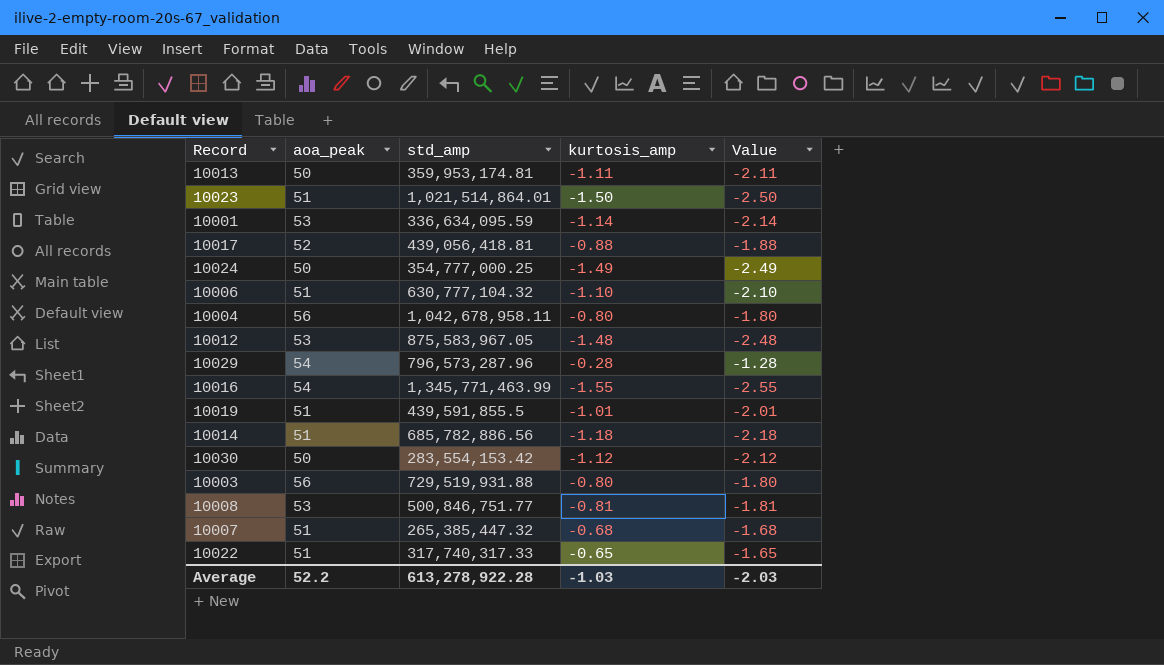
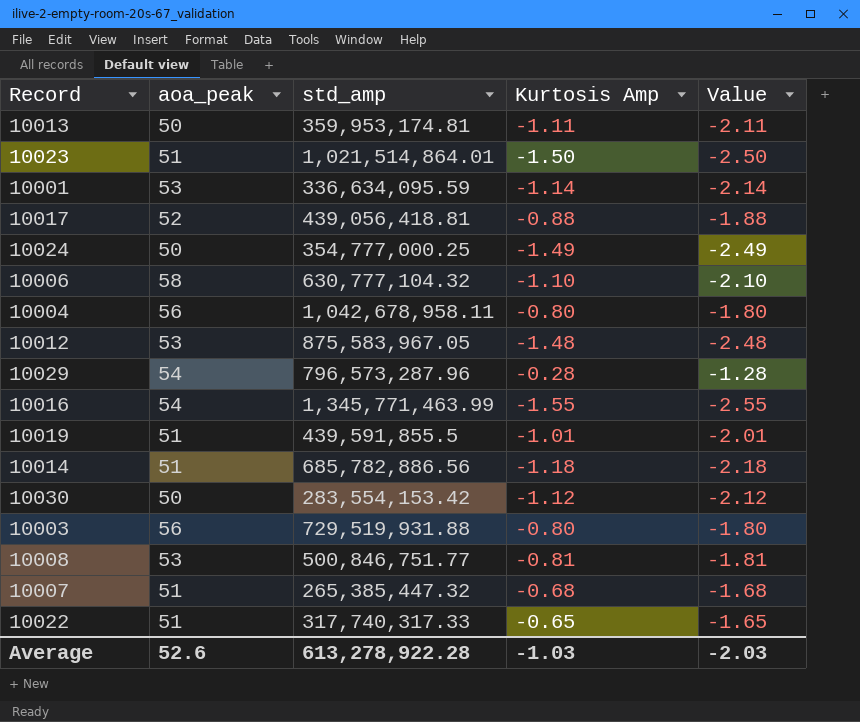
column name: kurtosis_amp -> Kurtosis Amp
10006 | aoa_peak: 51 -> 58
Average | aoa_peak: 52.2 -> 52.6

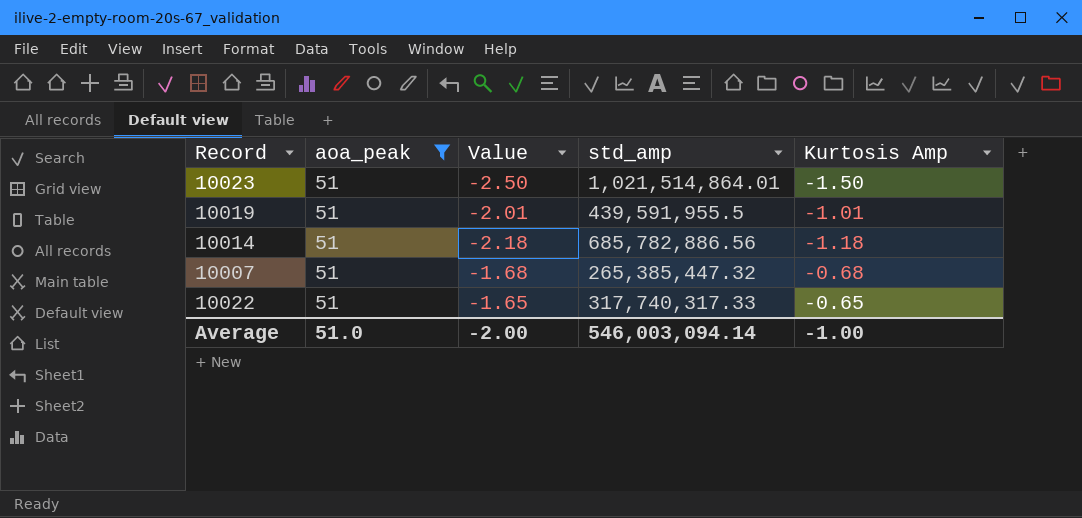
filter: none -> aoa_peak = 51
column Value | position: 5 -> 3
10019 | std_amp: 439,591,855.5 -> 439,591,955.5
Average | aoa_peak: 52.6 -> 51.0
Average | Value: -2.03 -> -2.00
Average | std_amp: 613,278,922.28 -> 546,003,094.14
Average | Kurtosis Amp: -1.03 -> -1.00

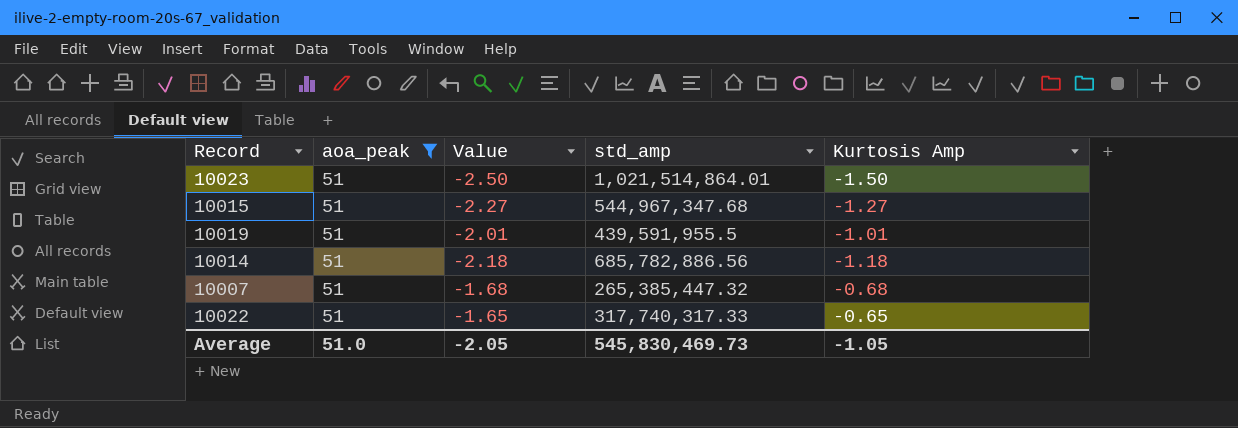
row 10015: none -> 51 | -2.27 | 544,967,347.68 | -1.27
Average | Value: -2.00 -> -2.05
Average | std_amp: 546,003,094.14 -> 545,830,469.73
Average | Kurtosis Amp: -1.00 -> -1.05

